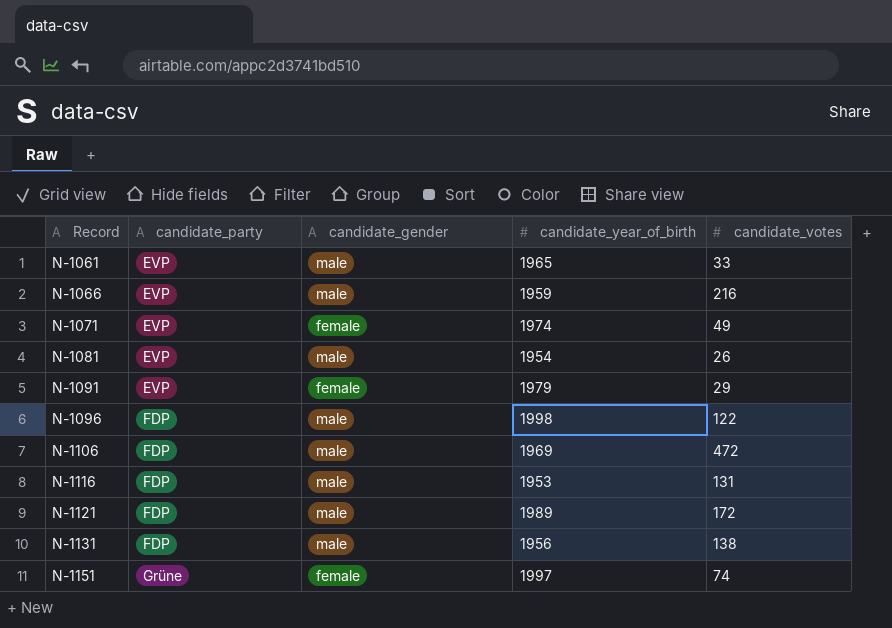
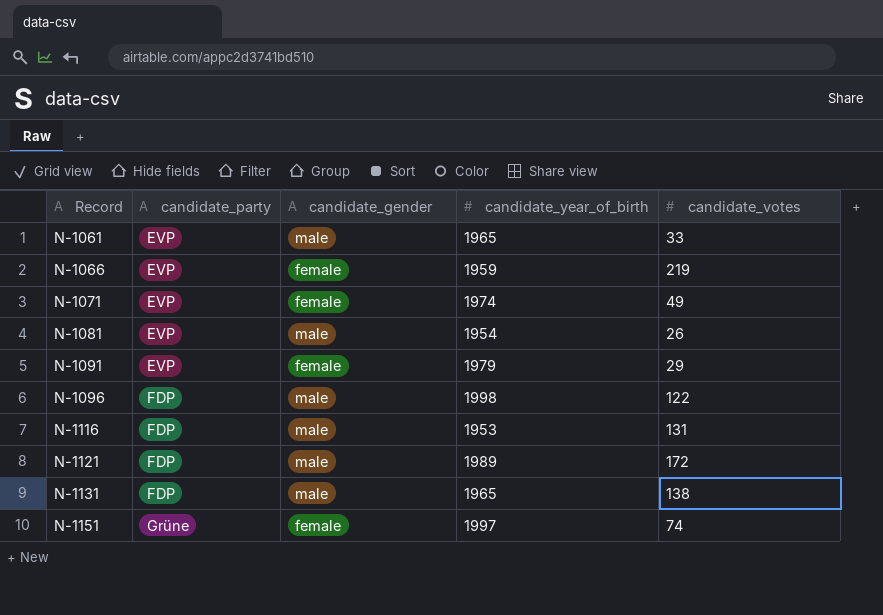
row N-1106: FDP | male | 1969 | 472 -> none
N-1066 | candidate_gender: male -> female
N-1066 | candidate_votes: 216 -> 219
N-1131 | candidate_year_of_birth: 1956 -> 1965

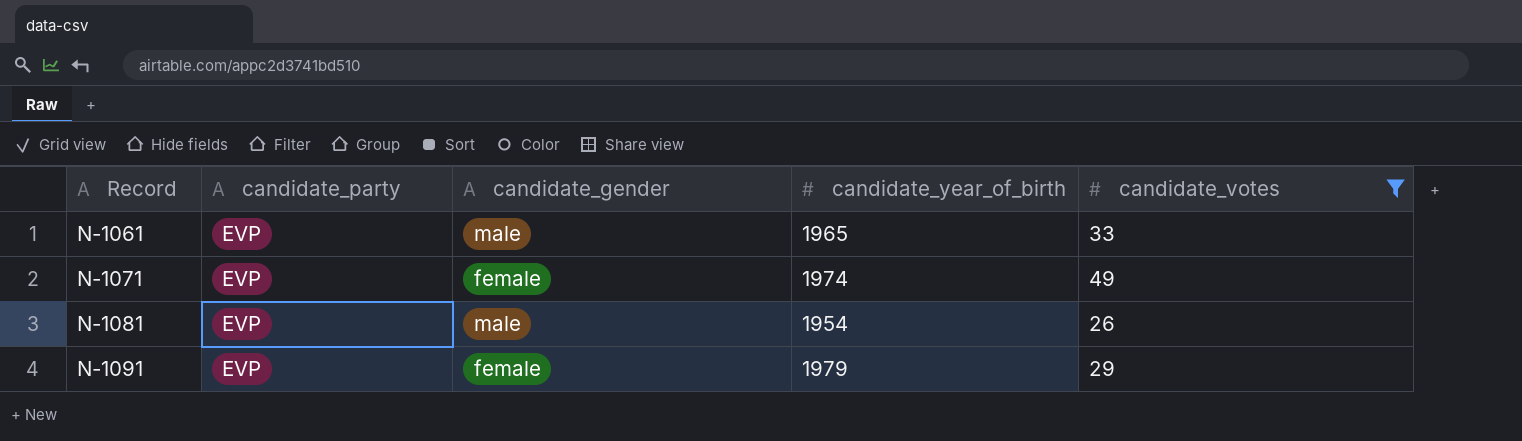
filter: none -> candidate_votes <= 49

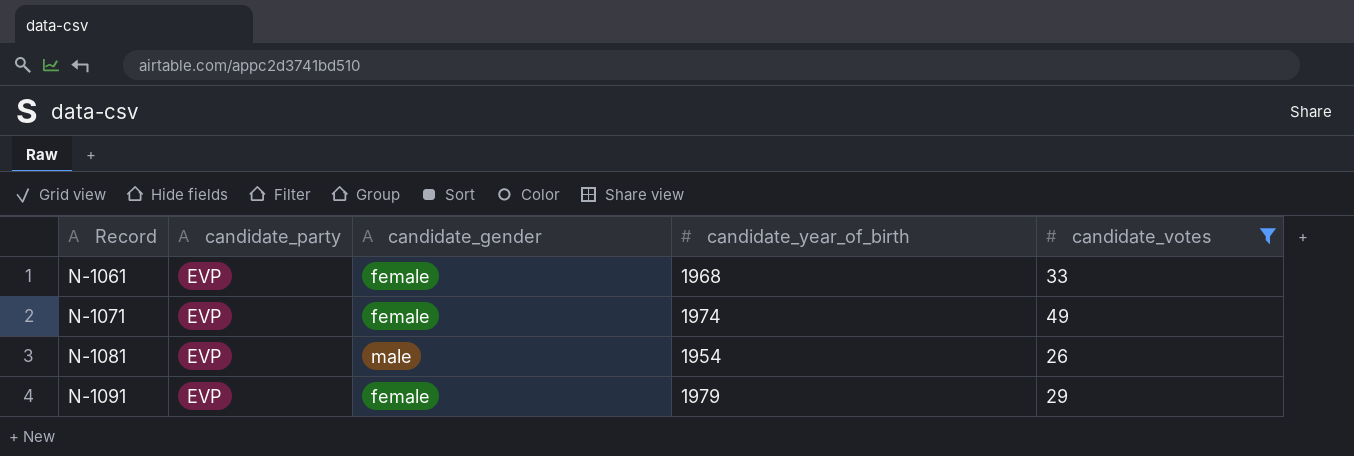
N-1061 | candidate_gender: male -> female
N-1061 | candidate_year_of_birth: 1965 -> 1968

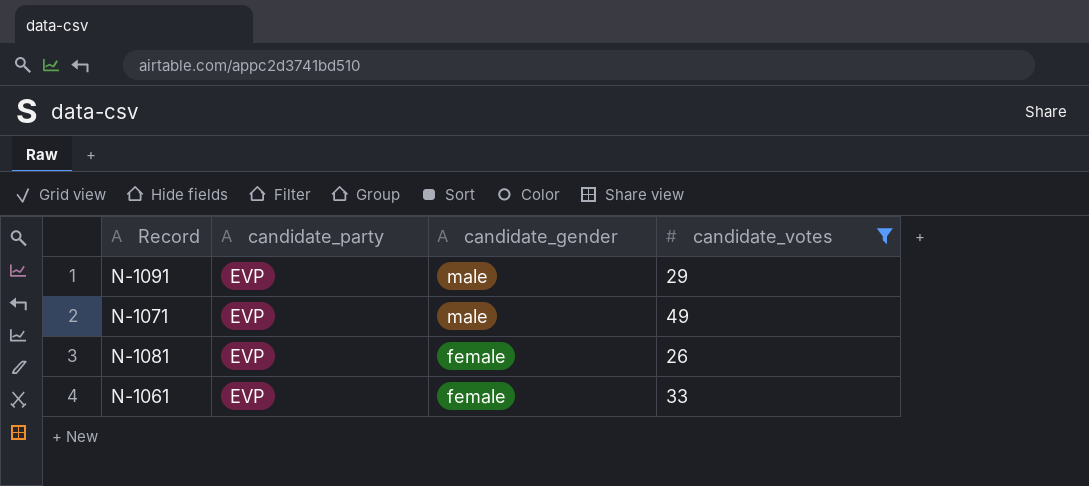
row order: Record ascending -> candidate_gender descending
column candidate_year_of_birth | position: 4 -> none
N-1091 | candidate_gender: female -> male
N-1071 | candidate_gender: female -> male
N-1081 | candidate_gender: male -> female

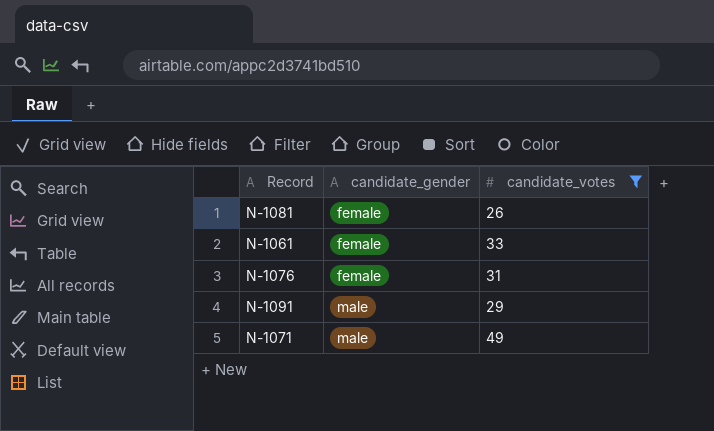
row order: candidate_gender descending -> candidate_gender ascending
column candidate_party | position: 2 -> none
row N-1076: none -> female | 31

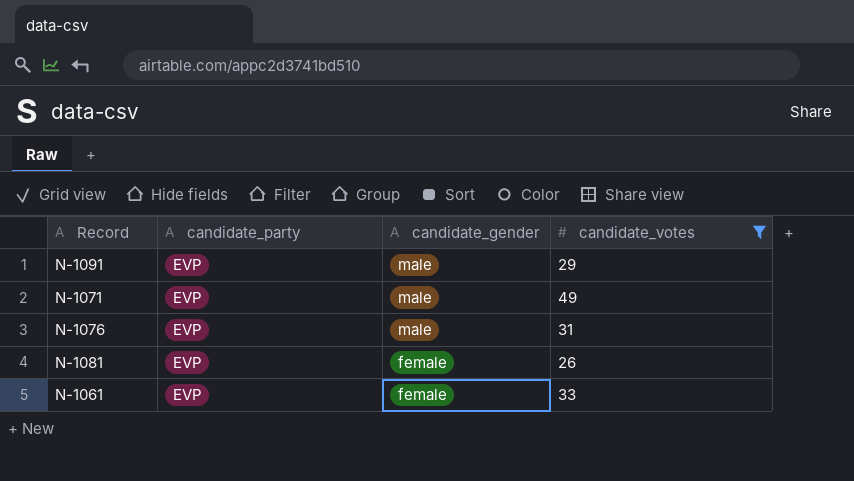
row order: candidate_gender ascending -> candidate_gender descending
column candidate_party | position: none -> 2
N-1076 | candidate_gender: female -> male

